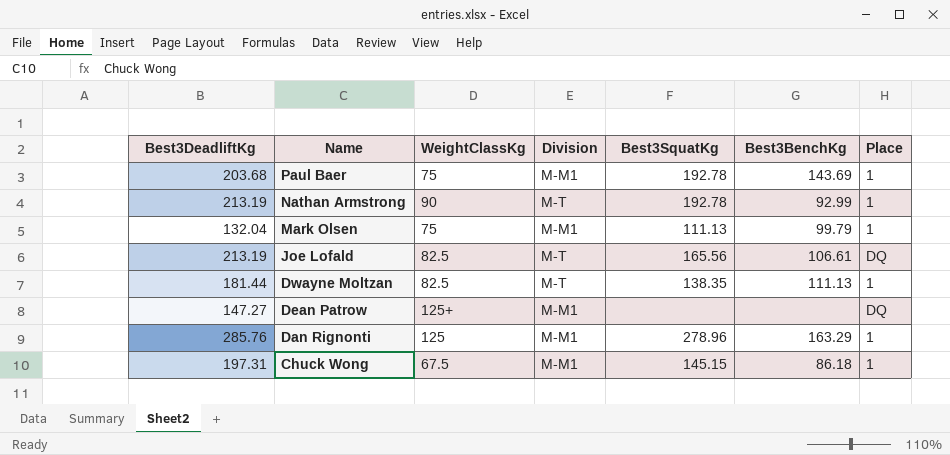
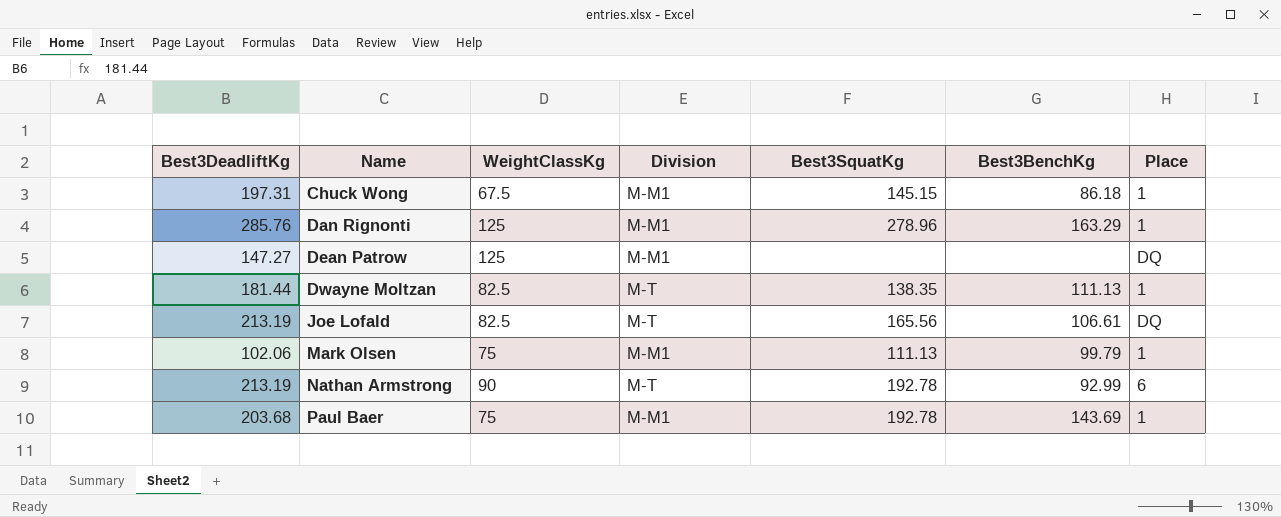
row order: Name descending -> Name ascending
Dean Patrow | WeightClassKg: 125+ -> 125
Mark Olsen | Best3DeadliftKg: 132.04 -> 102.06
Nathan Armstrong | Place: 1 -> 6

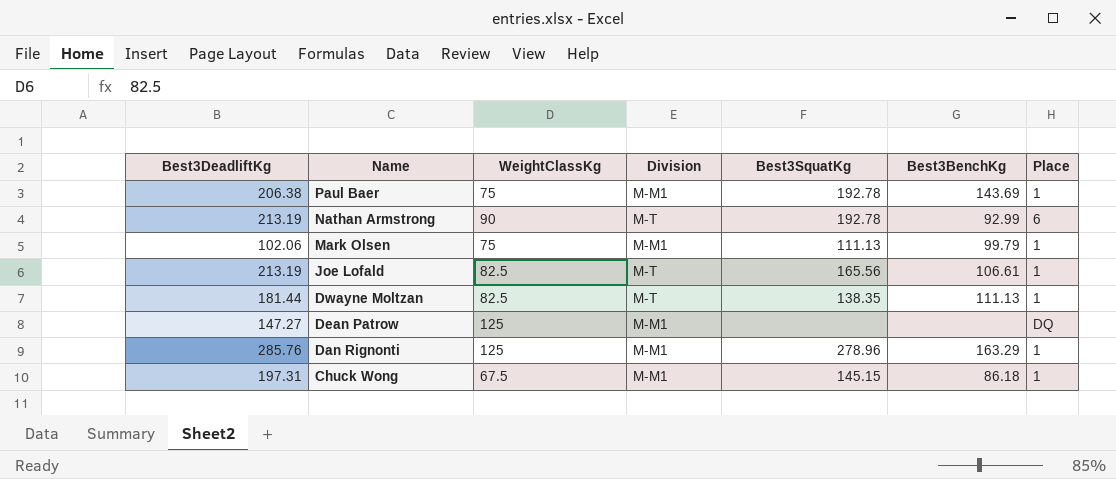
row order: Name ascending -> Name descending
Paul Baer | Best3DeadliftKg: 203.68 -> 206.38
Joe Lofald | Place: DQ -> 1

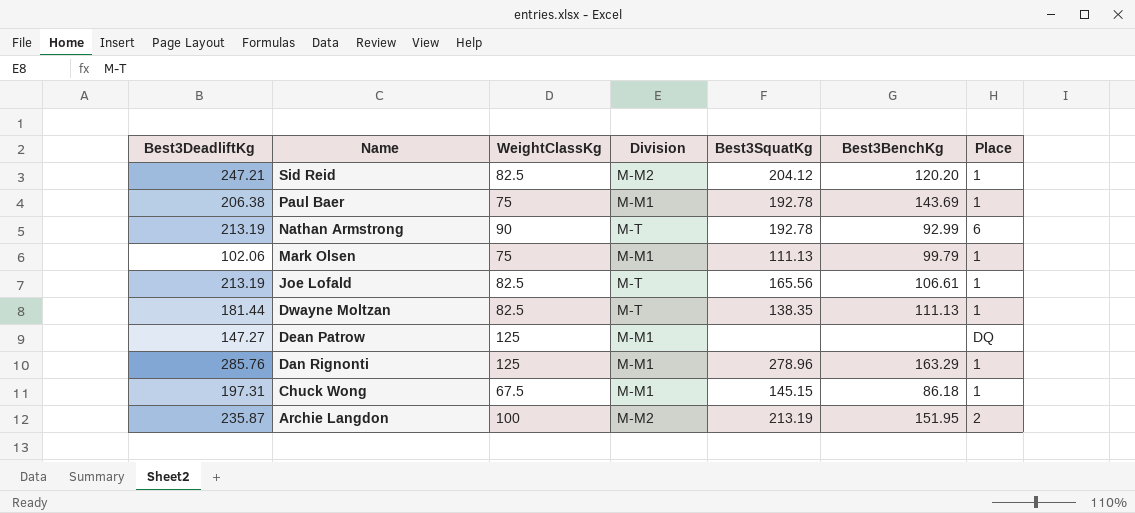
row Sid Reid: none -> 247.21 | 82.5 | M-M2 | 204.12 | 120.20 | 1
row Archie Langdon: none -> 235.87 | 100 | M-M2 | 213.19 | 151.95 | 2

